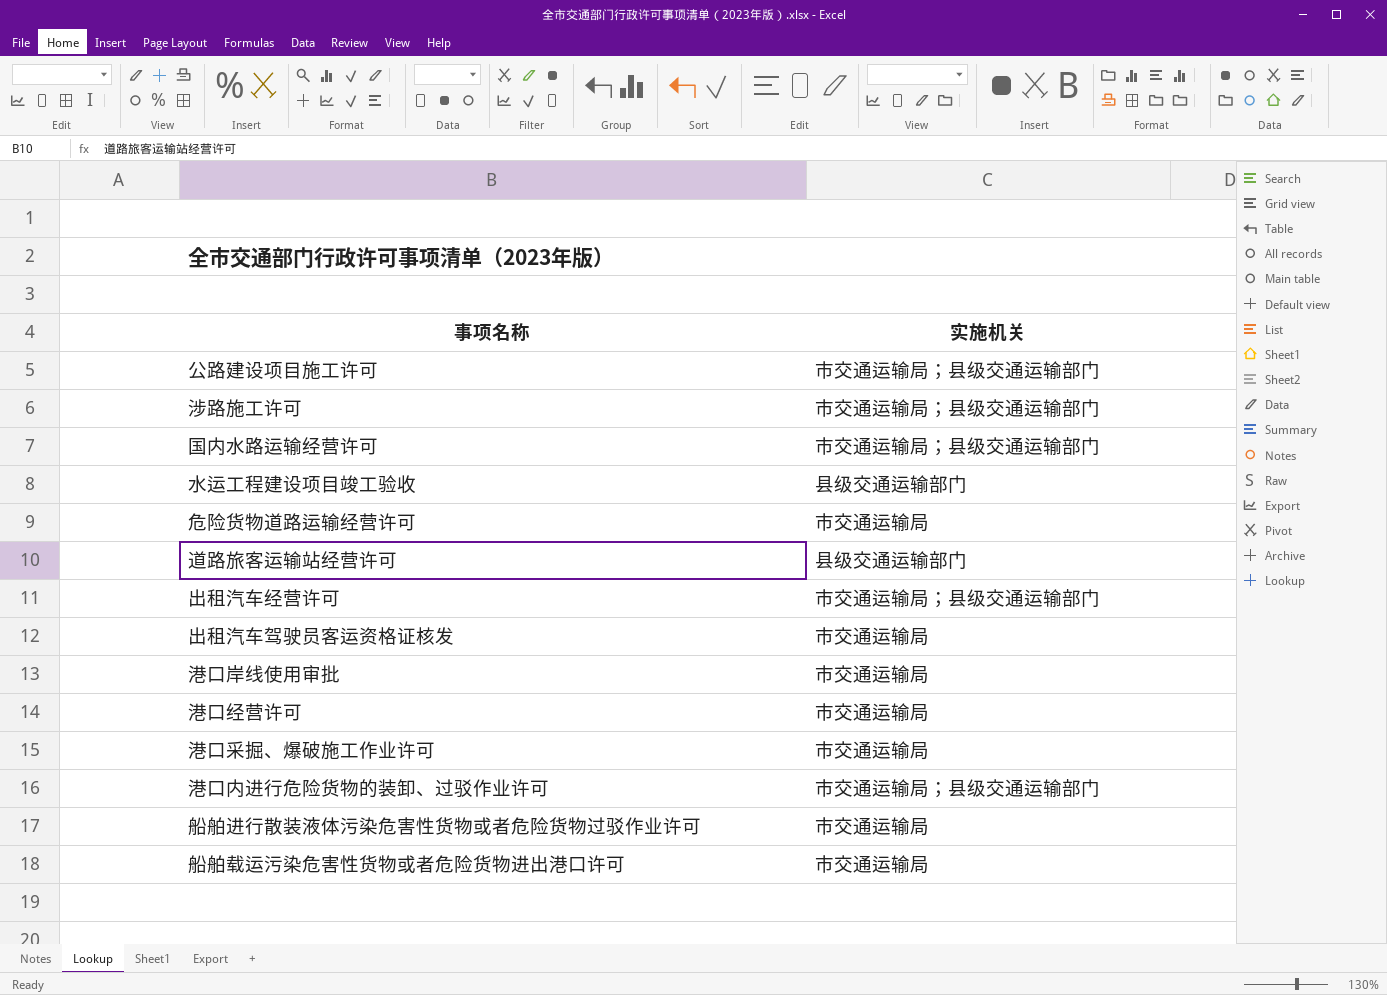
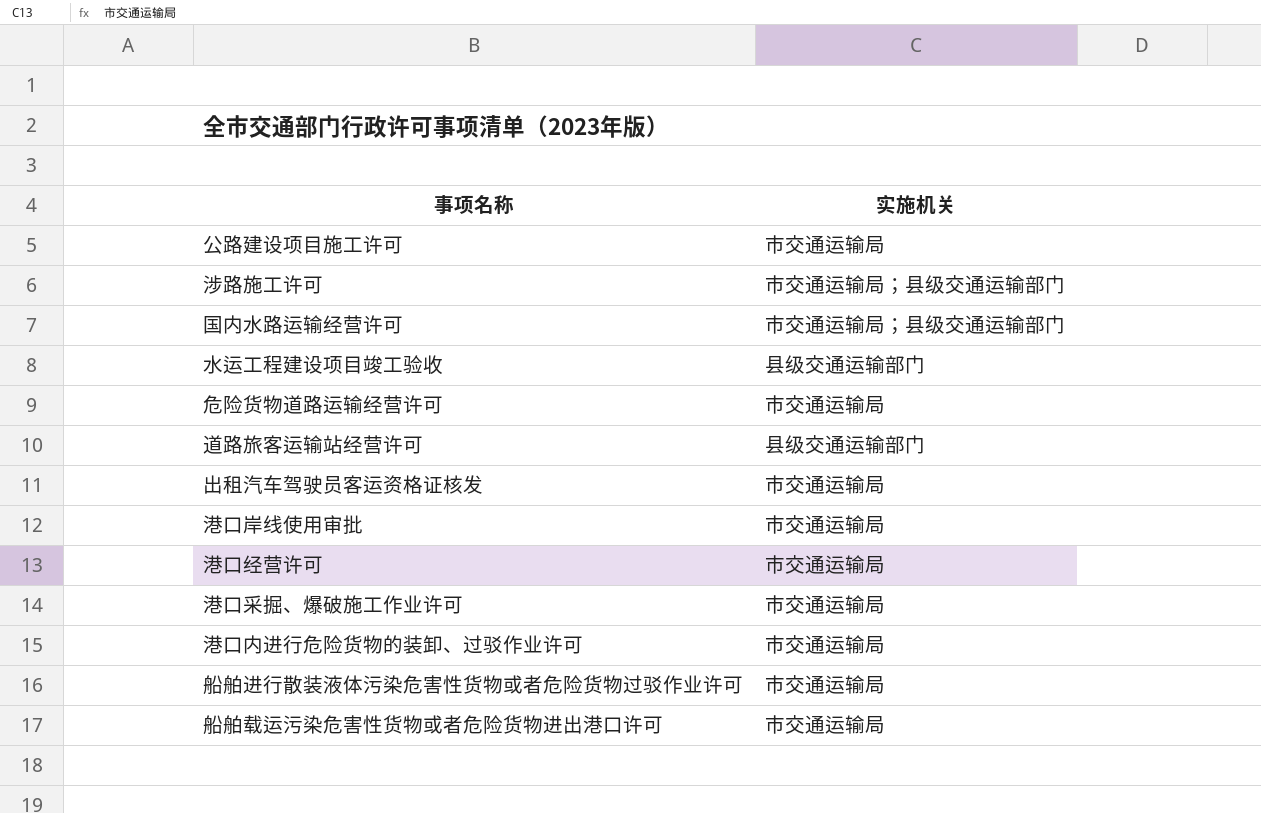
row 出租汽车经营许可: 市交通运输局；县级交通运输部门 -> none
公路建设项目施工许可 | 实施机关: 市交通运输局；县级交通运输部门 -> 市交通运输局
港口内进行危险货物的装卸、过驳作业许可 | 实施机关: 市交通运输局；县级交通运输部门 -> 市交通运输局

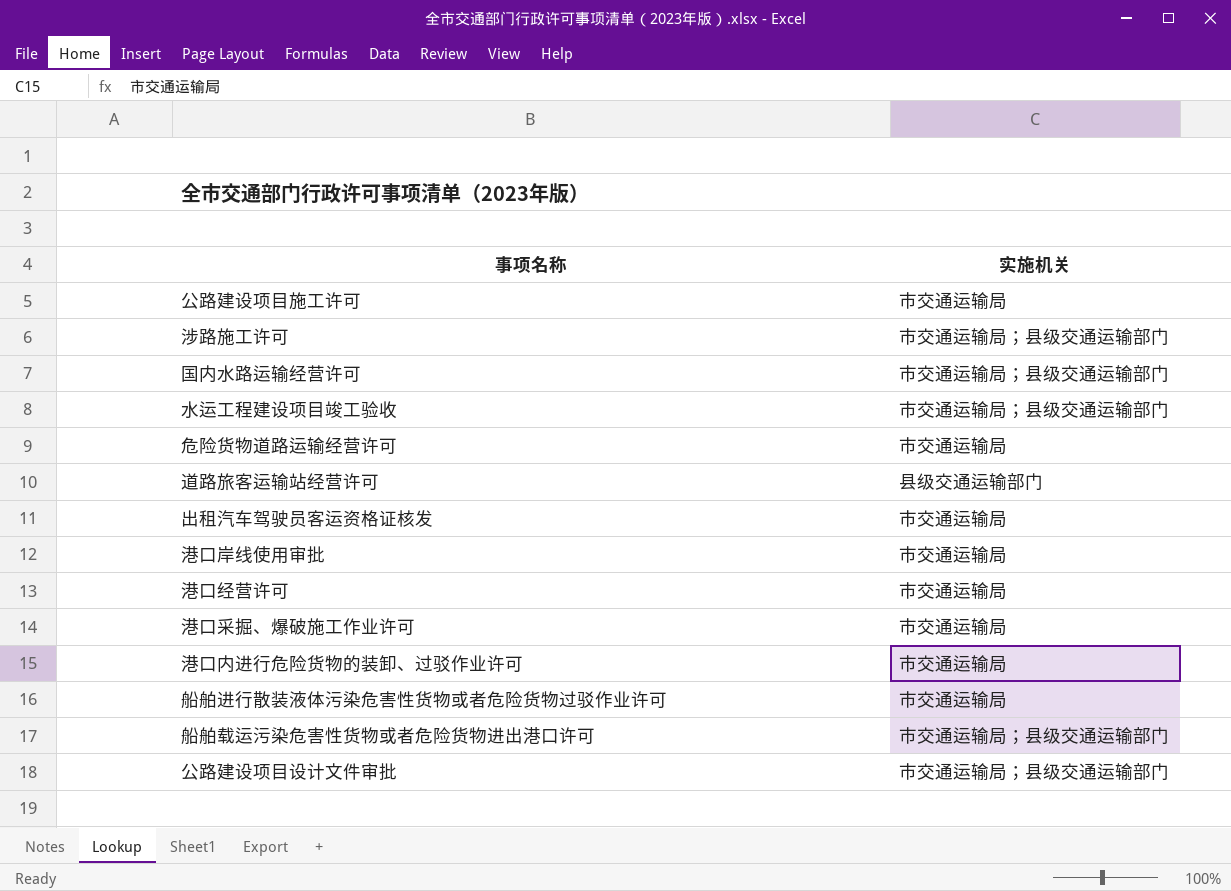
水运工程建设项目竣工验收 | 实施机关: 县级交通运输部门 -> 市交通运输局；县级交通运输部门
船舶载运污染危害性货物或者危险货物进出港口许可 | 实施机关: 市交通运输局 -> 市交通运输局；县级交通运输部门
row 公路建设项目设计文件审批: none -> 市交通运输局；县级交通运输部门

